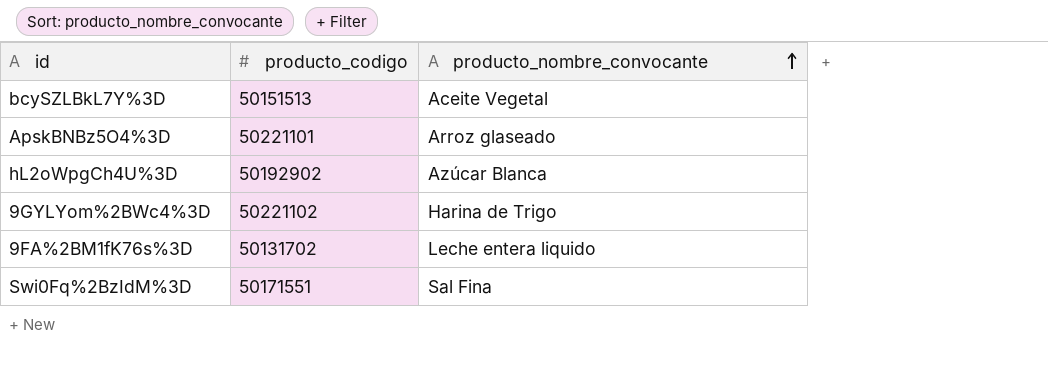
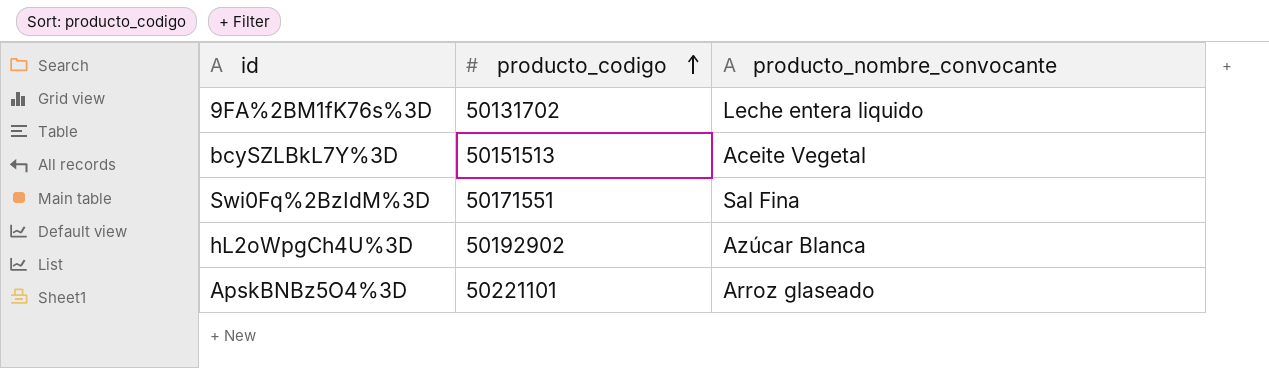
row order: producto_nombre_convocante ascending -> producto_codigo ascending
row 9GYLYom%2BWc4%3D: 50221102 | Harina de Trigo -> none

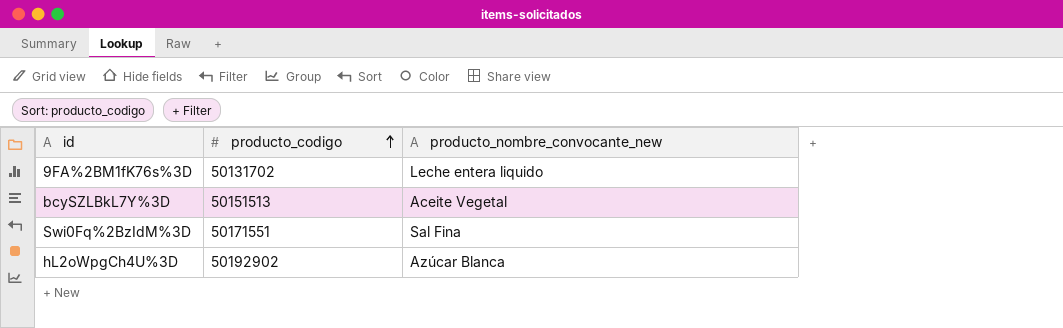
column name: producto_nombre_convocante -> producto_nombre_convocante_new
row ApskBNBz5O4%3D: 50221101 | Arroz glaseado -> none

